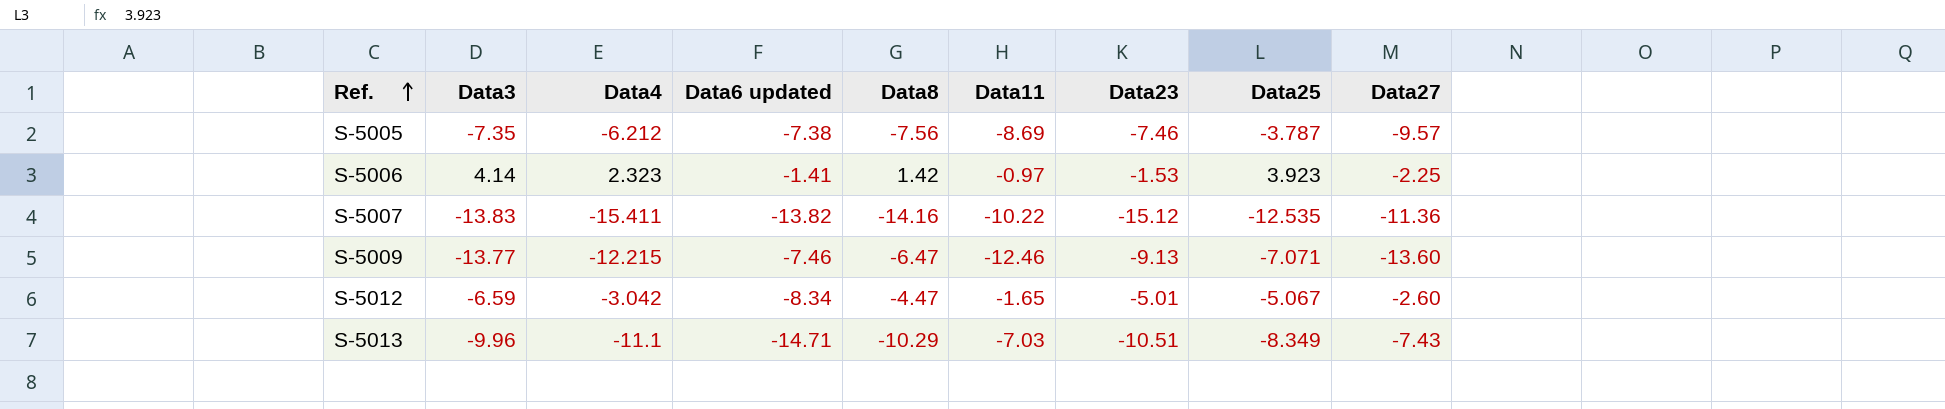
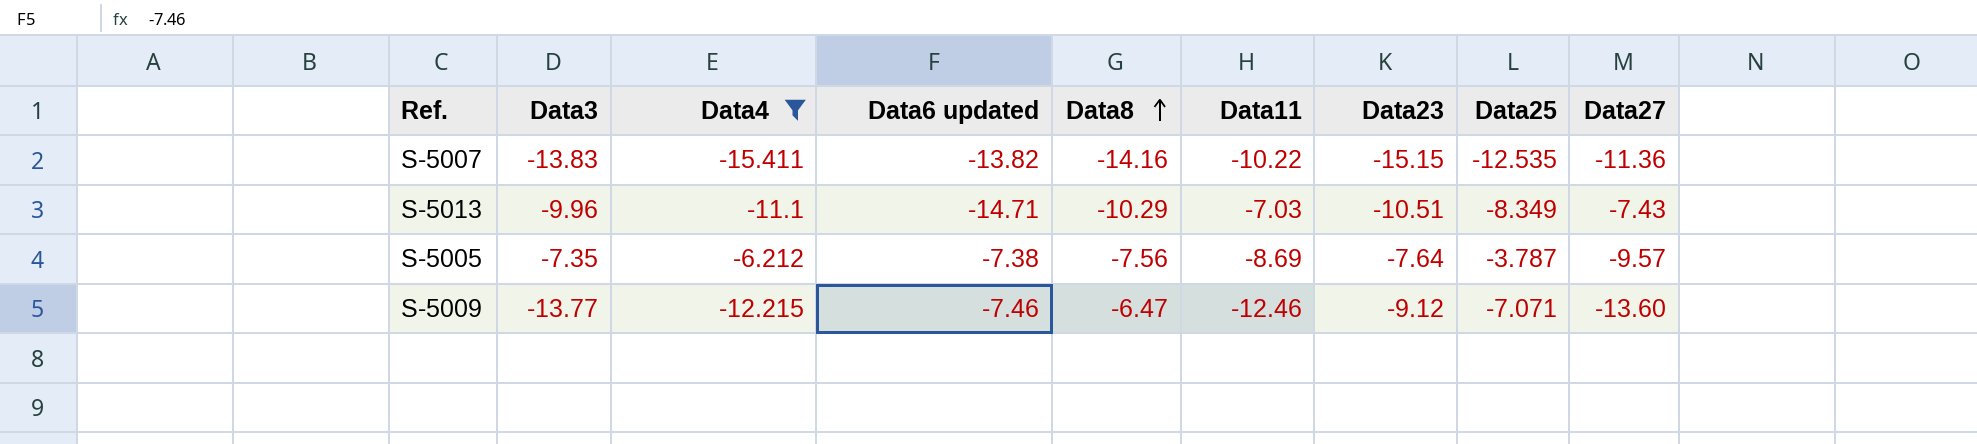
filter: none -> Data4 <= -6.212
row order: Ref. ascending -> Data8 ascending
S-5007 | Data23: -15.12 -> -15.15
S-5005 | Data23: -7.46 -> -7.64
S-5009 | Data23: -9.13 -> -9.12

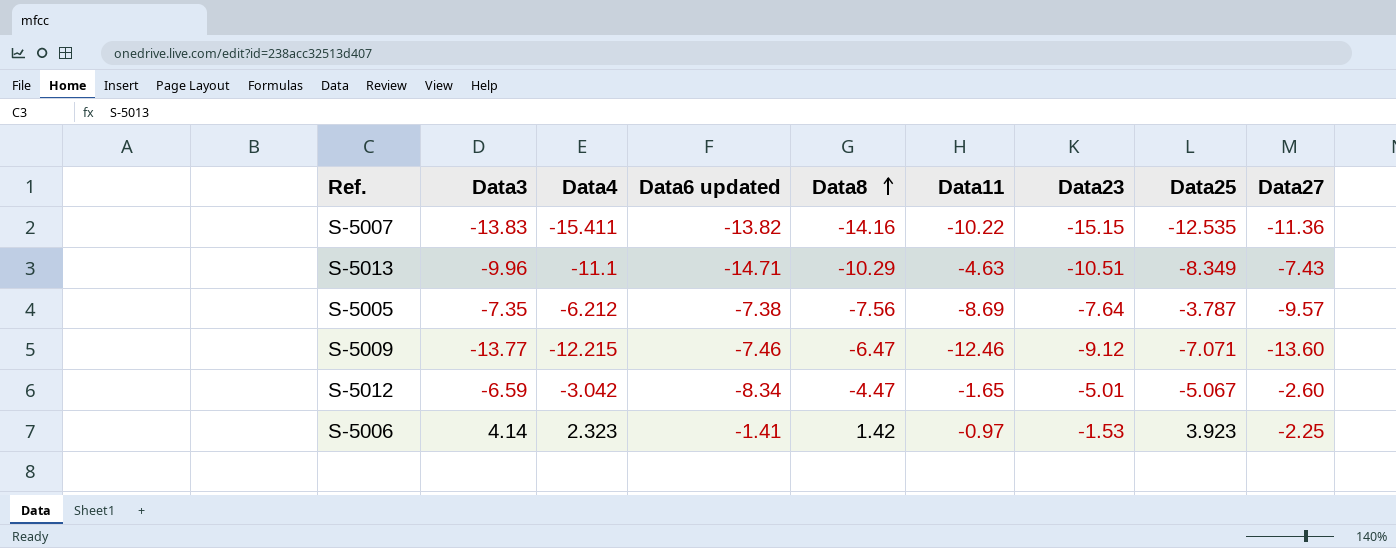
filter: Data4 <= -6.212 -> none
S-5013 | Data11: -7.03 -> -4.63

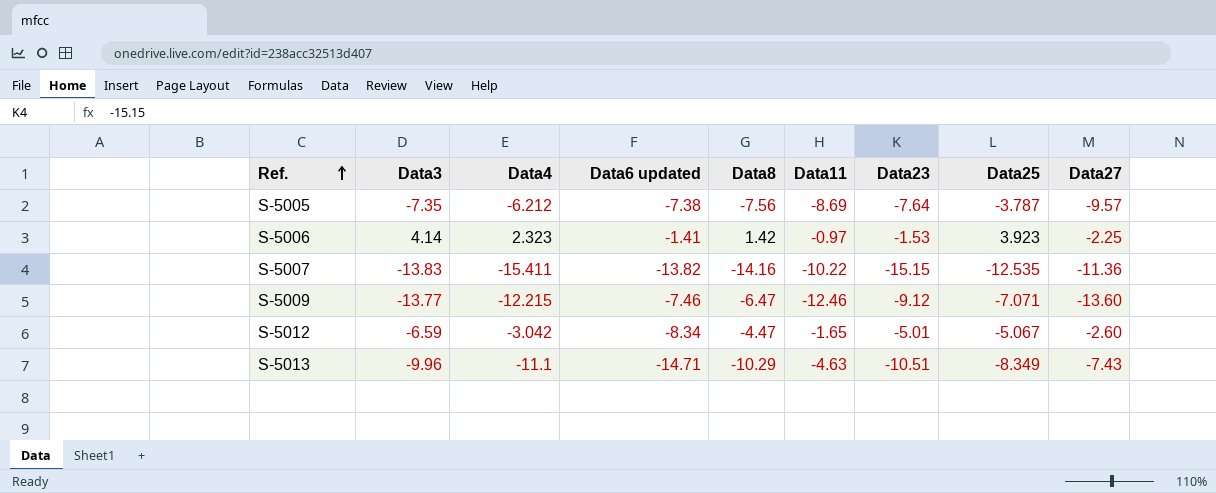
row order: Data8 ascending -> Ref. ascending

